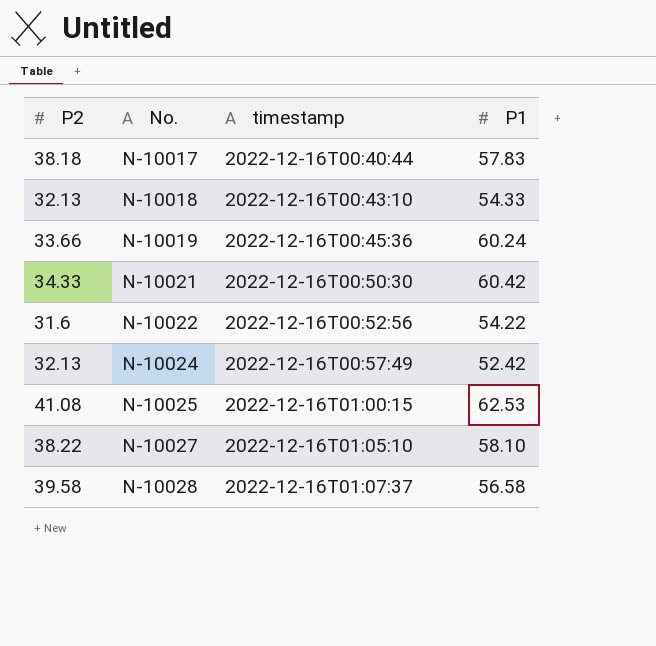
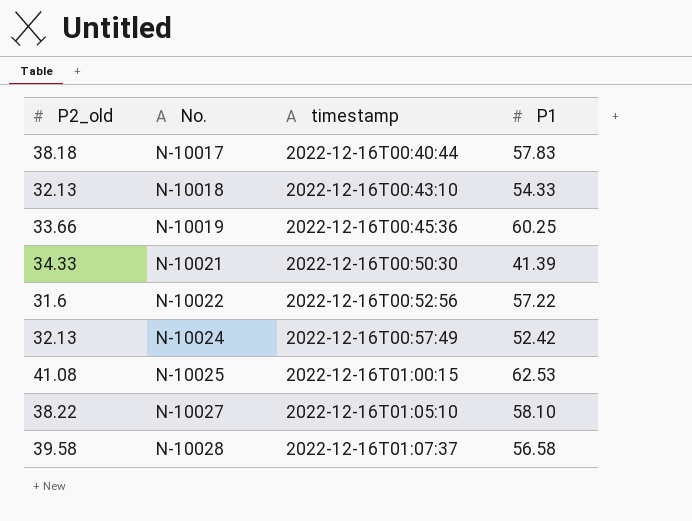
column name: P2 -> P2_old
N-10019 | P1: 60.24 -> 60.25
N-10021 | P1: 60.42 -> 41.39
N-10022 | P1: 54.22 -> 57.22

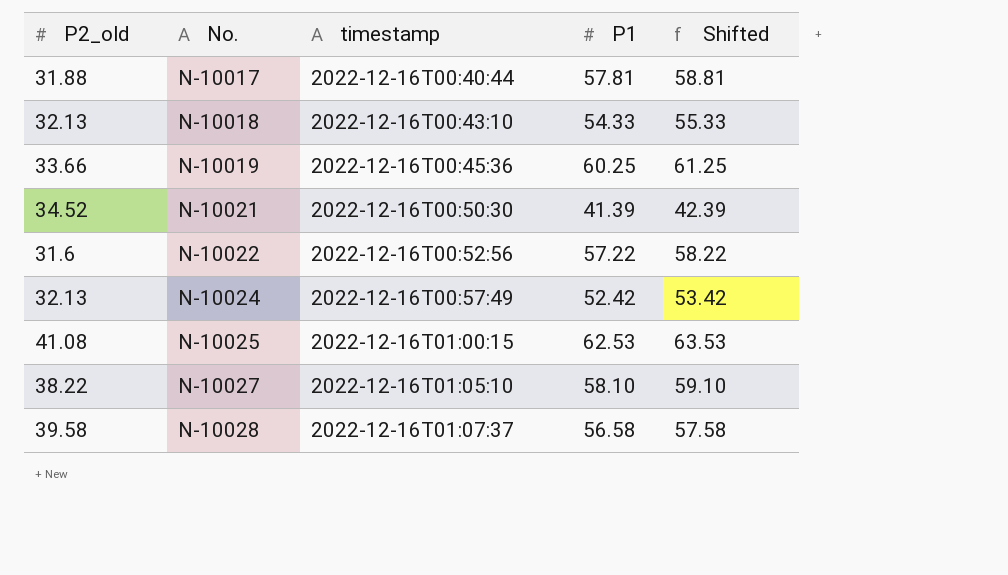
column Shifted | formula: none -> [P1] + 1
N-10017 | P2_old: 38.18 -> 31.88
N-10017 | P1: 57.83 -> 57.81
N-10021 | P2_old: 34.33 -> 34.52

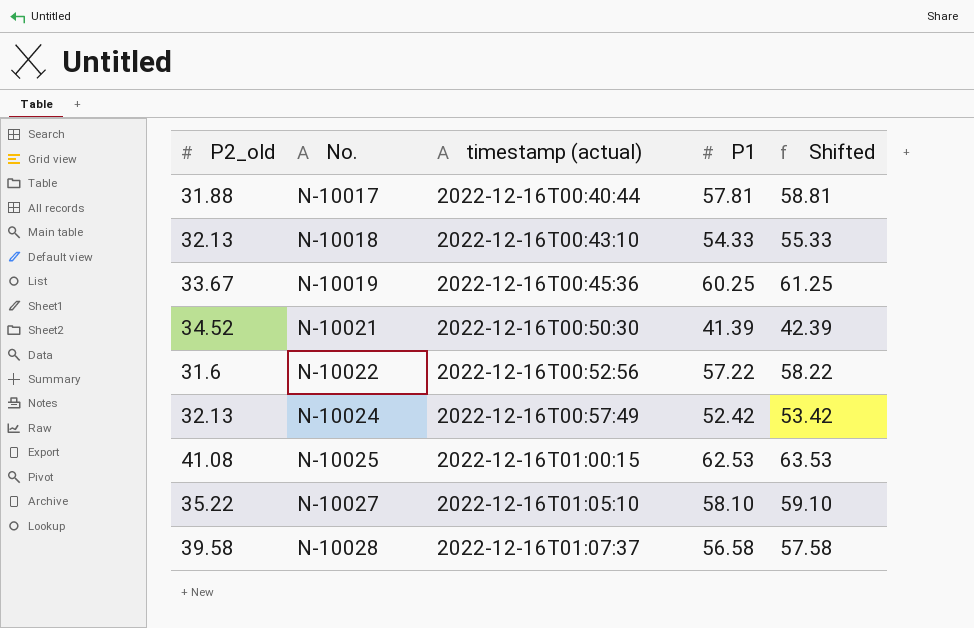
column name: timestamp -> timestamp (actual)
N-10019 | P2_old: 33.66 -> 33.67
N-10027 | P2_old: 38.22 -> 35.22

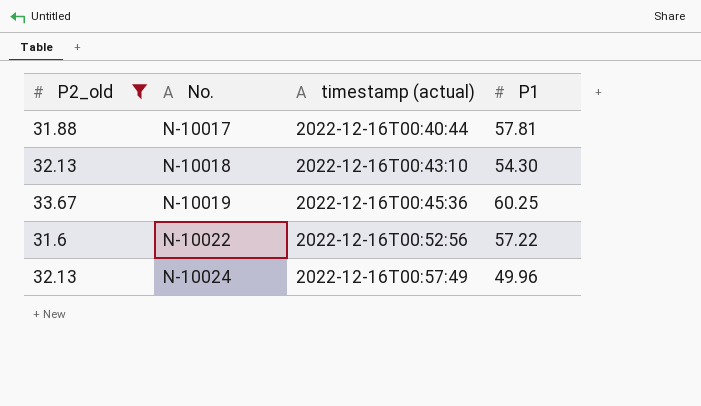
filter: none -> P2_old <= 33.67
column Shifted | formula: [P1] + 1 -> none
N-10018 | P1: 54.33 -> 54.30
N-10024 | P1: 52.42 -> 49.96

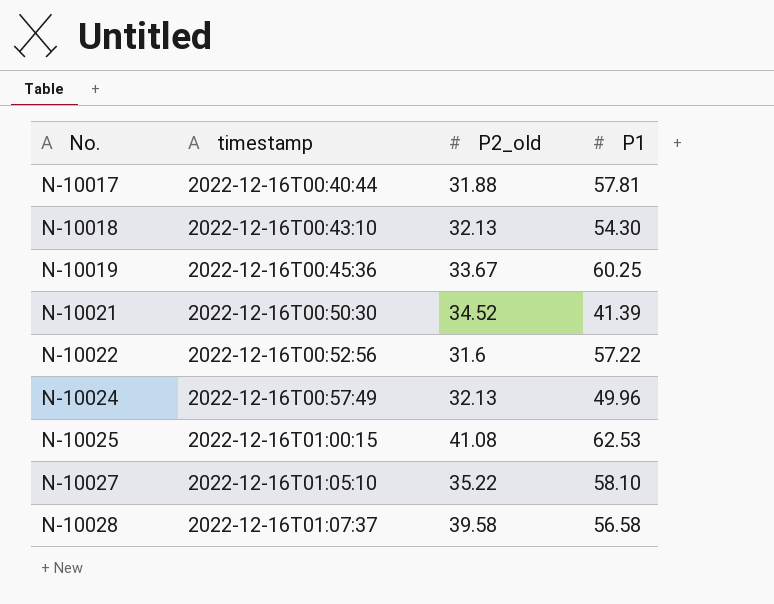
filter: P2_old <= 33.67 -> none
column name: timestamp (actual) -> timestamp
column P2_old | position: 1 -> 3

